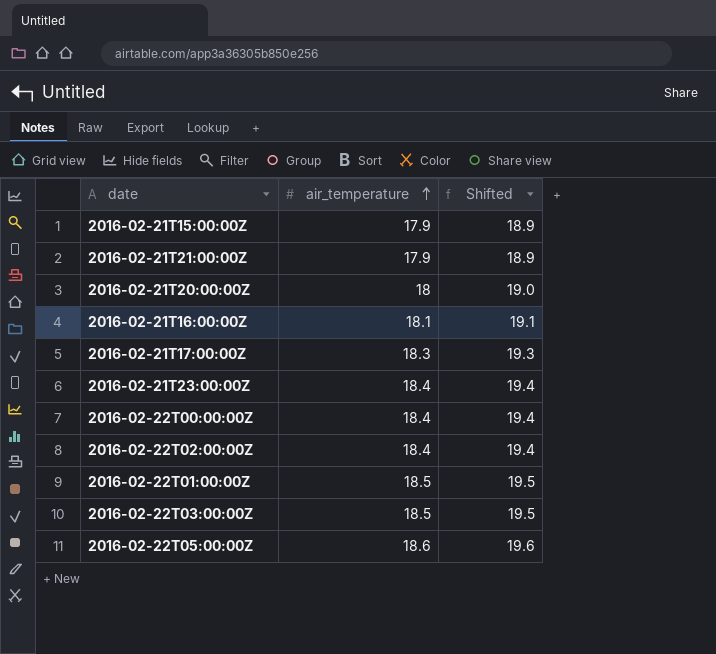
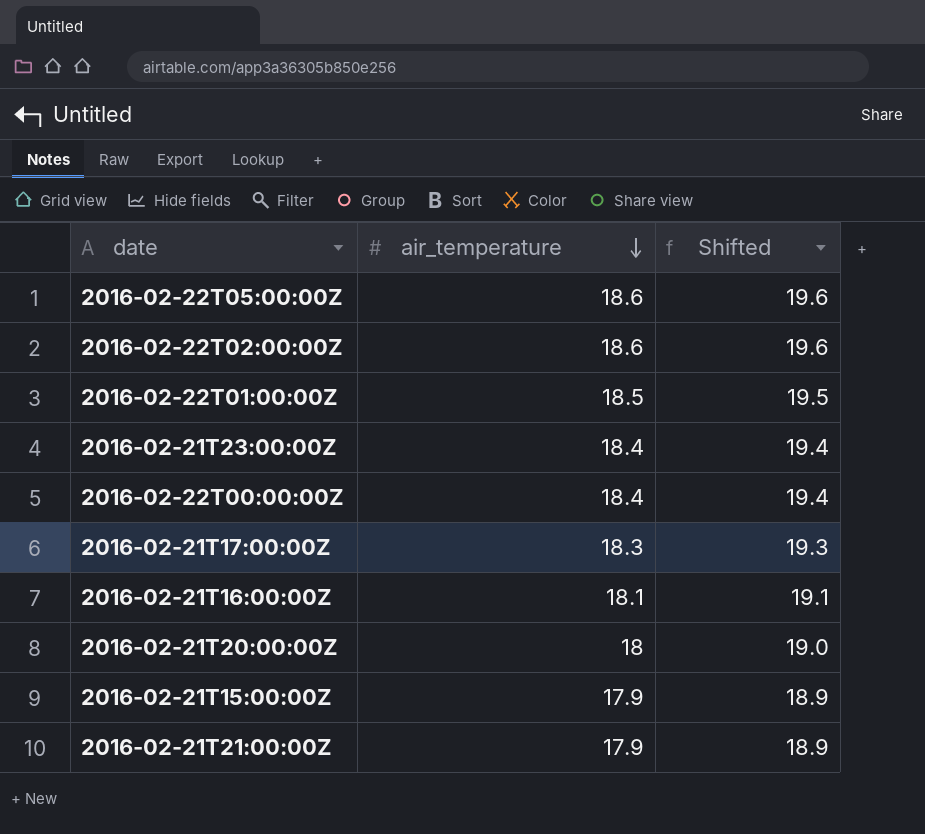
row order: air_temperature ascending -> air_temperature descending
row 2016-02-22T03:00:00Z: 18.5 | 19.5 -> none
2016-02-22T02:00:00Z | air_temperature: 18.4 -> 18.6
2016-02-22T02:00:00Z | Shifted: 19.4 -> 19.6

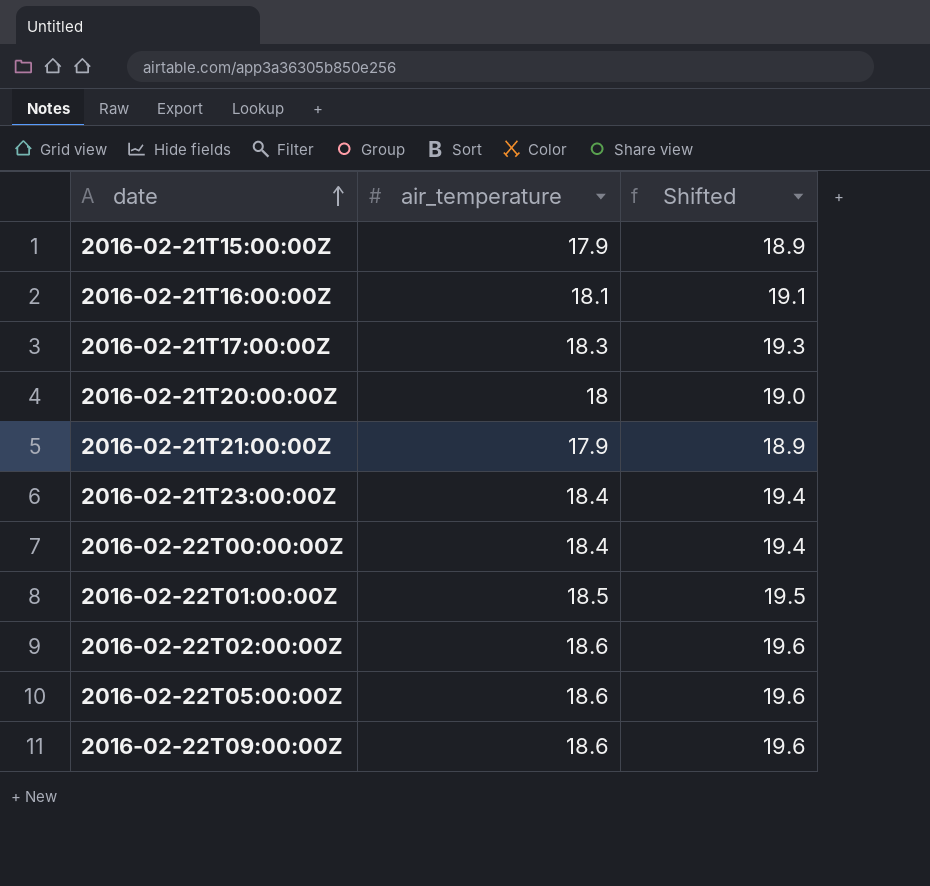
row order: air_temperature descending -> date ascending
row 2016-02-22T09:00:00Z: none -> 18.6 | 19.6

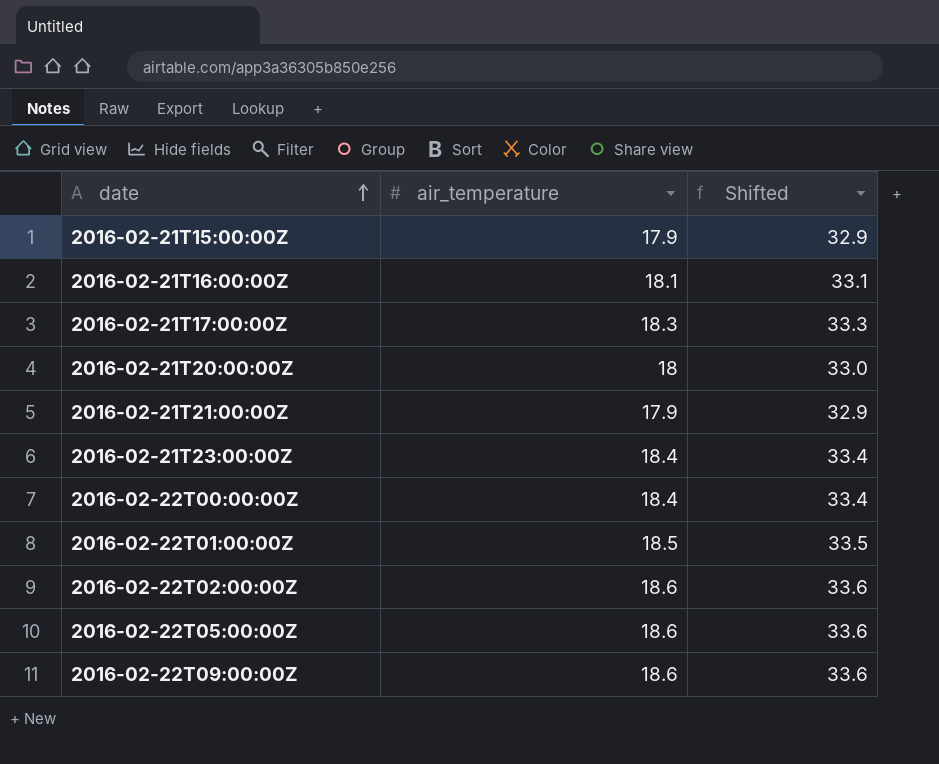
column Shifted | formula: [air_temperature] + 1 -> [air_temperature] + 15

